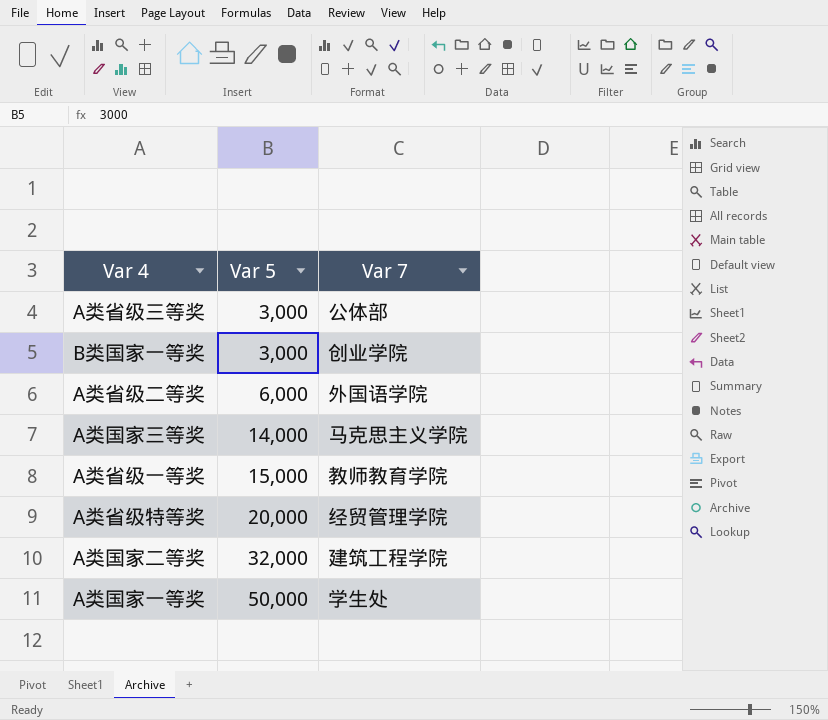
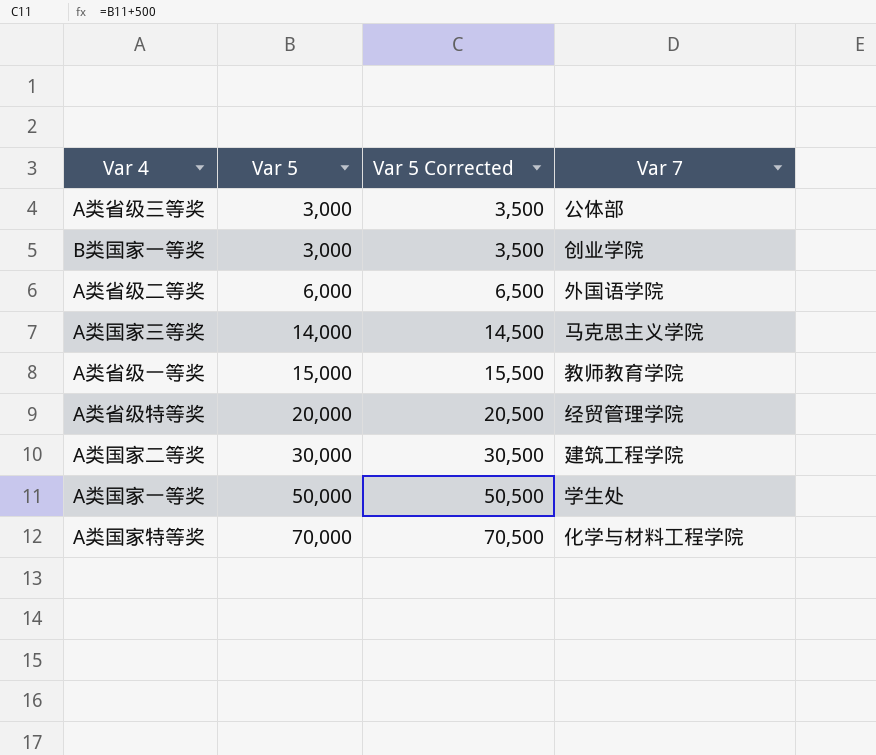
column Var 5 Corrected | formula: none -> [Var 5] + 500
A类国家二等奖 | Var 5: 32,000 -> 30,000
row A类国家特等奖: none -> 70,000 | 70,500 | 化学与材料工程学院

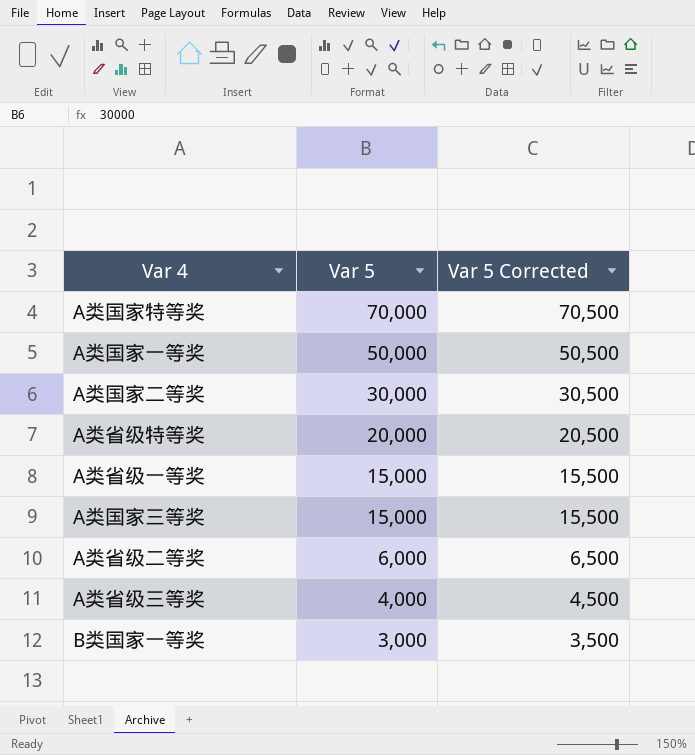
row order: Var 5 ascending -> Var 5 descending
column Var 7 | position: 4 -> none
A类国家三等奖 | Var 5: 14,000 -> 15,000
A类国家三等奖 | Var 5 Corrected: 14,500 -> 15,500
A类省级三等奖 | Var 5: 3,000 -> 4,000
A类省级三等奖 | Var 5 Corrected: 3,500 -> 4,500

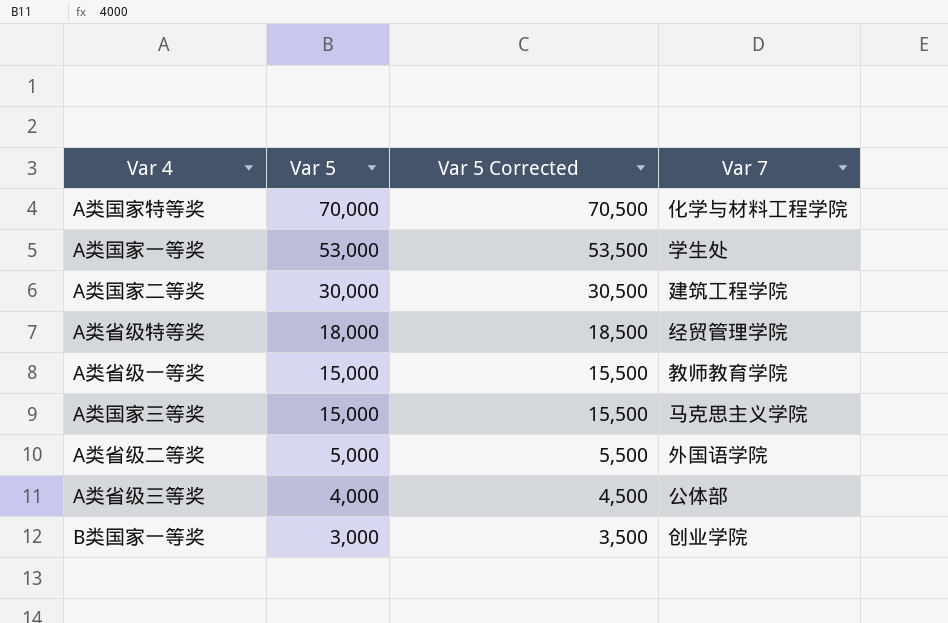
column Var 7 | position: none -> 4
A类国家一等奖 | Var 5: 50,000 -> 53,000
A类国家一等奖 | Var 5 Corrected: 50,500 -> 53,500
A类省级特等奖 | Var 5: 20,000 -> 18,000
A类省级特等奖 | Var 5 Corrected: 20,500 -> 18,500
A类省级二等奖 | Var 5: 6,000 -> 5,000
A类省级二等奖 | Var 5 Corrected: 6,500 -> 5,500

